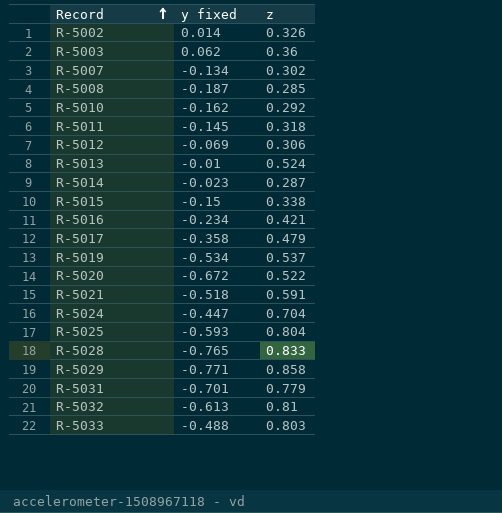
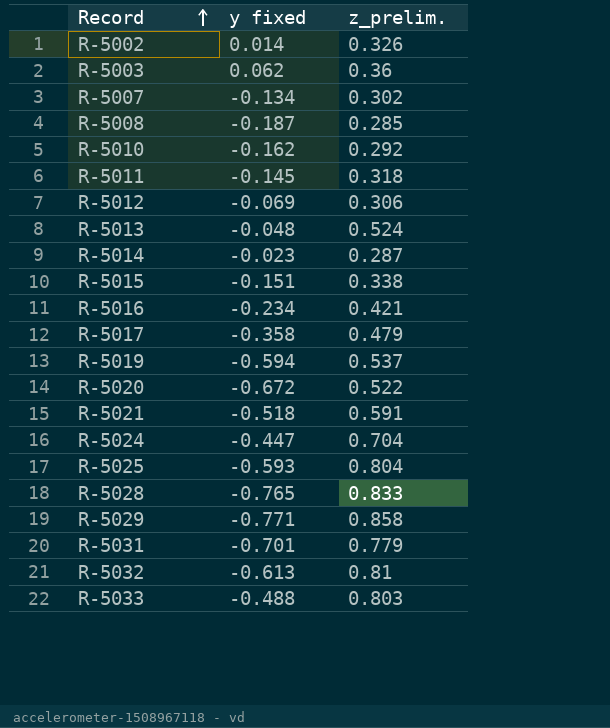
column name: z -> z_prelim.
R-5013 | y fixed: -0.01 -> -0.048
R-5015 | y fixed: -0.15 -> -0.151
R-5019 | y fixed: -0.534 -> -0.594

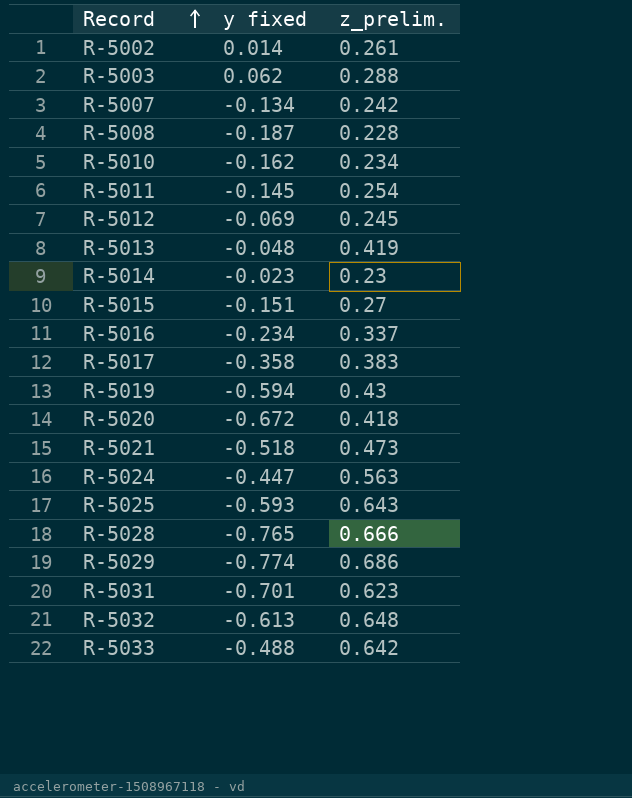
R-5002 | z_prelim.: 0.326 -> 0.261
R-5003 | z_prelim.: 0.36 -> 0.288
R-5007 | z_prelim.: 0.302 -> 0.242
R-5008 | z_prelim.: 0.285 -> 0.228
R-5010 | z_prelim.: 0.292 -> 0.234
R-5011 | z_prelim.: 0.318 -> 0.254
R-5012 | z_prelim.: 0.306 -> 0.245
R-5013 | z_prelim.: 0.524 -> 0.419
R-5014 | z_prelim.: 0.287 -> 0.23
R-5015 | z_prelim.: 0.338 -> 0.27
R-5016 | z_prelim.: 0.421 -> 0.337
R-5017 | z_prelim.: 0.479 -> 0.383
R-5019 | z_prelim.: 0.537 -> 0.43
R-5020 | z_prelim.: 0.522 -> 0.418
R-5021 | z_prelim.: 0.591 -> 0.473
R-5024 | z_prelim.: 0.704 -> 0.563
R-5025 | z_prelim.: 0.804 -> 0.643
R-5028 | z_prelim.: 0.833 -> 0.666
R-5029 | y fixed: -0.771 -> -0.774
R-5029 | z_prelim.: 0.858 -> 0.686
R-5031 | z_prelim.: 0.779 -> 0.623
R-5032 | z_prelim.: 0.81 -> 0.648
R-5033 | z_prelim.: 0.803 -> 0.642

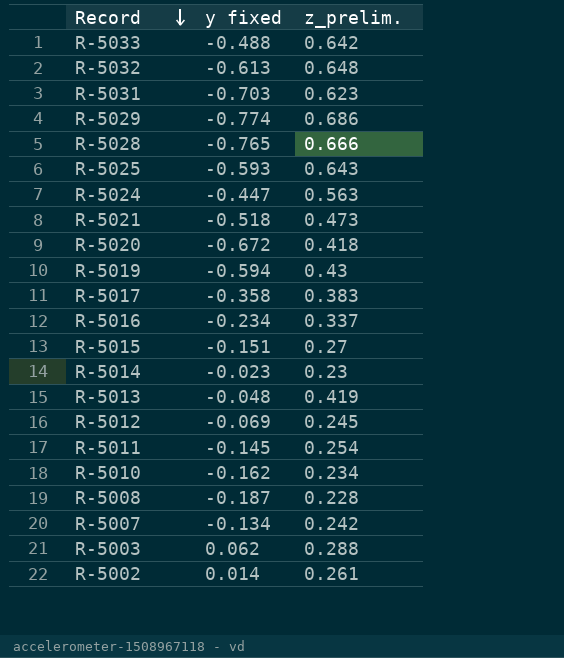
row order: Record ascending -> Record descending
R-5031 | y fixed: -0.701 -> -0.703

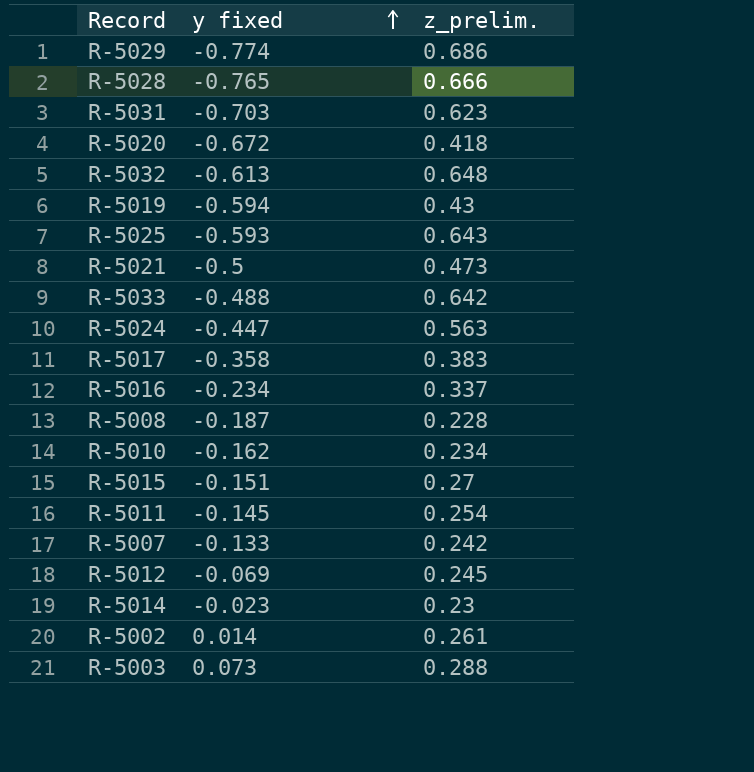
row order: Record descending -> y fixed ascending
row R-5013: -0.048 | 0.419 -> none
R-5021 | y fixed: -0.518 -> -0.5
R-5007 | y fixed: -0.134 -> -0.133
R-5003 | y fixed: 0.062 -> 0.073

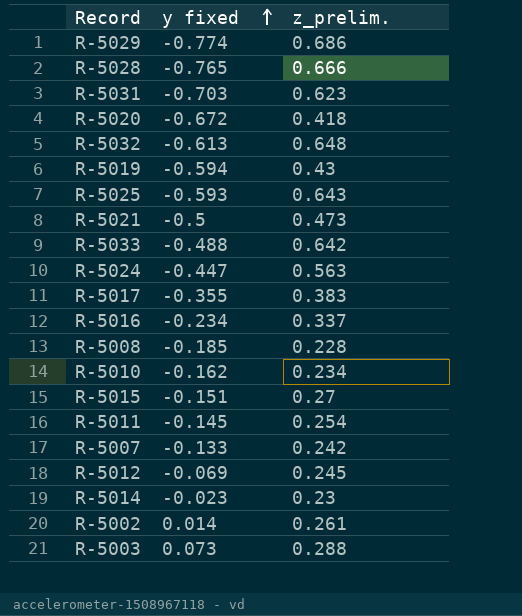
R-5017 | y fixed: -0.358 -> -0.355
R-5008 | y fixed: -0.187 -> -0.185

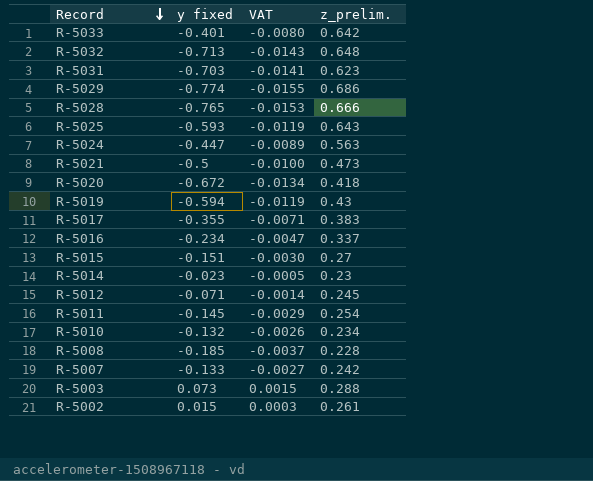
row order: y fixed ascending -> Record descending
column VAT | formula: none -> [y fixed] * 0.02
R-5033 | y fixed: -0.488 -> -0.401
R-5032 | y fixed: -0.613 -> -0.713
R-5012 | y fixed: -0.069 -> -0.071
R-5010 | y fixed: -0.162 -> -0.132
R-5002 | y fixed: 0.014 -> 0.015

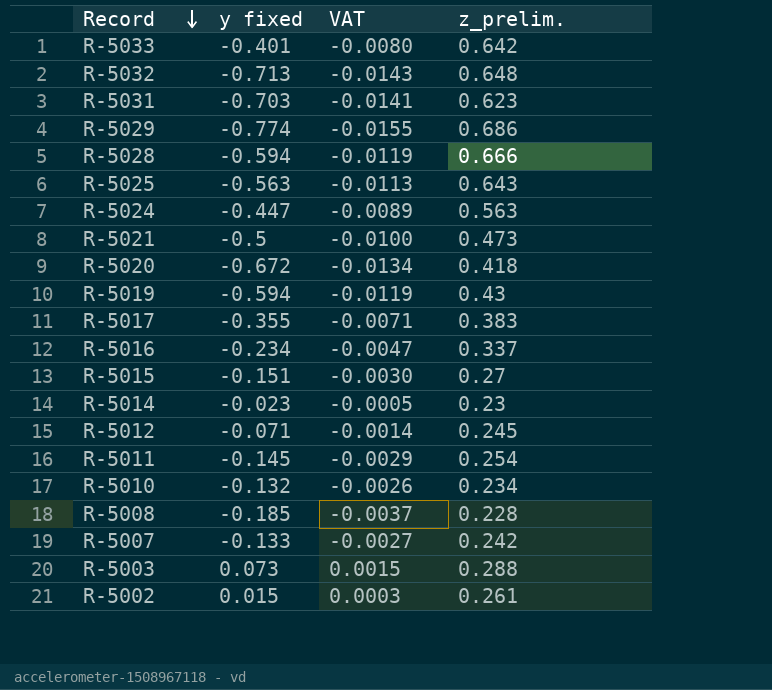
R-5028 | y fixed: -0.765 -> -0.594
R-5028 | VAT: -0.0153 -> -0.0119
R-5025 | y fixed: -0.593 -> -0.563
R-5025 | VAT: -0.0119 -> -0.0113

